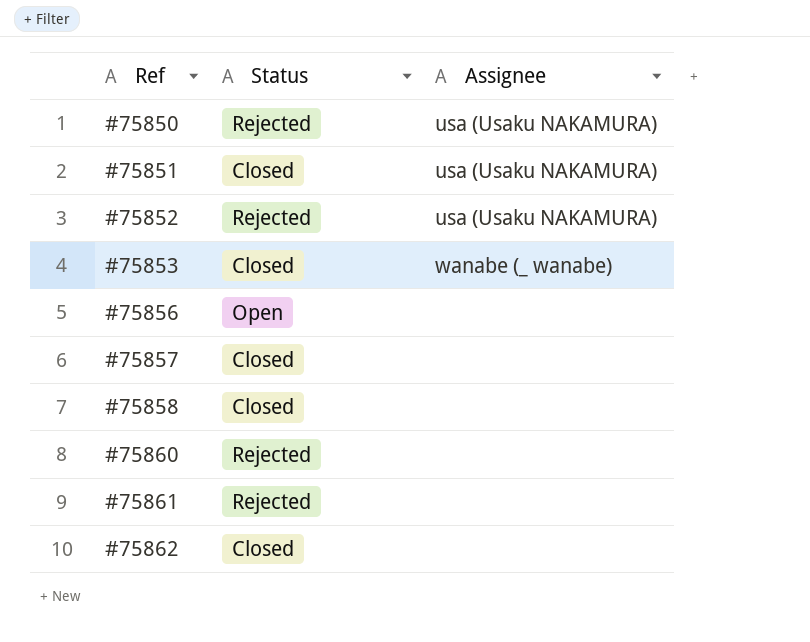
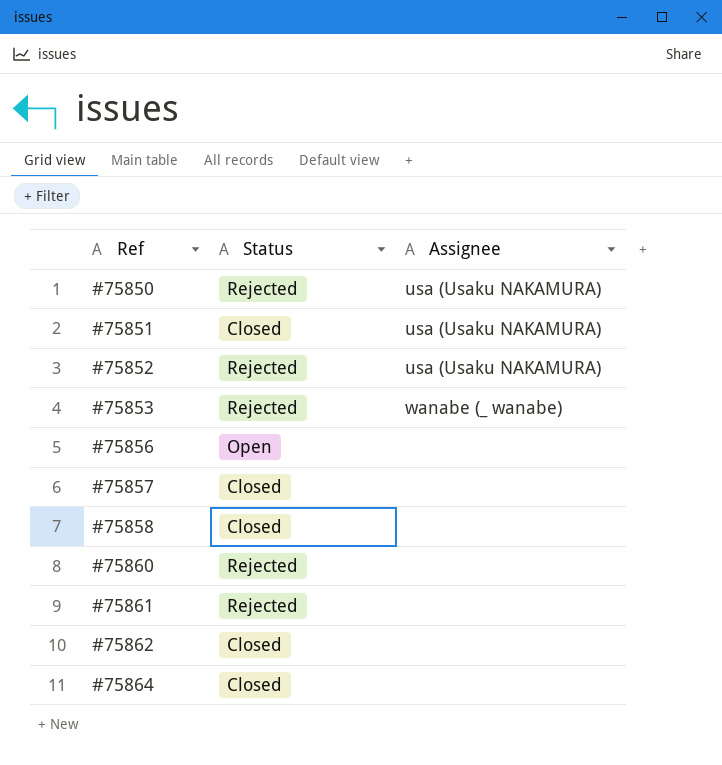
#75853 | Status: Closed -> Rejected
row #75864: none -> Closed | none

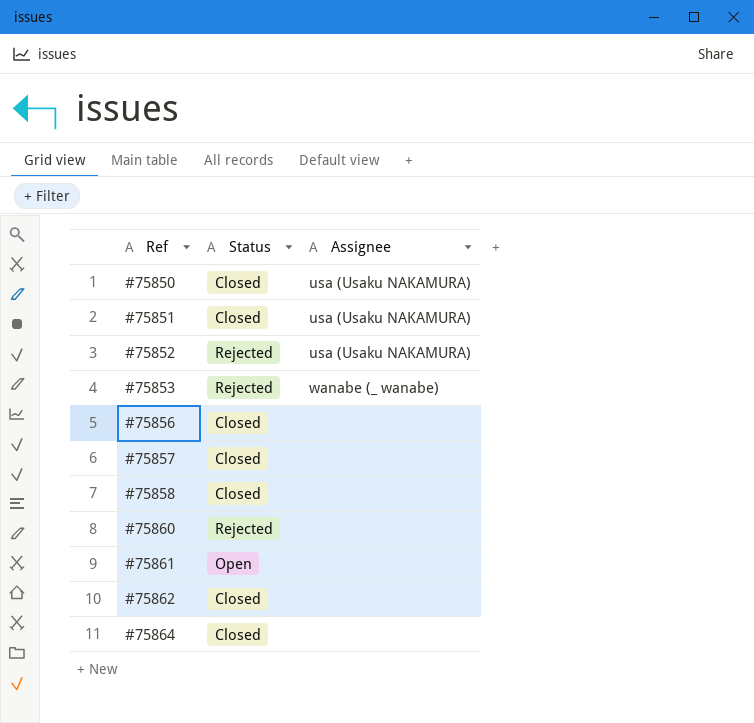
#75850 | Status: Rejected -> Closed
#75856 | Status: Open -> Closed
#75861 | Status: Rejected -> Open

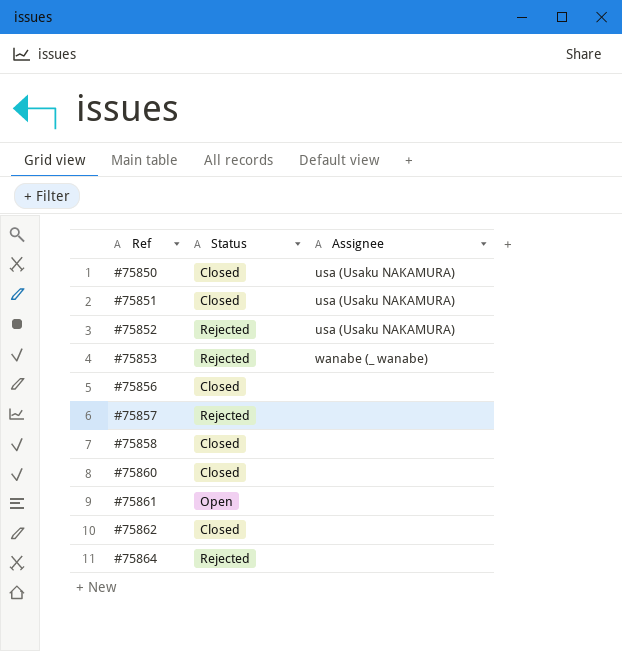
#75857 | Status: Closed -> Rejected
#75860 | Status: Rejected -> Closed
#75864 | Status: Closed -> Rejected

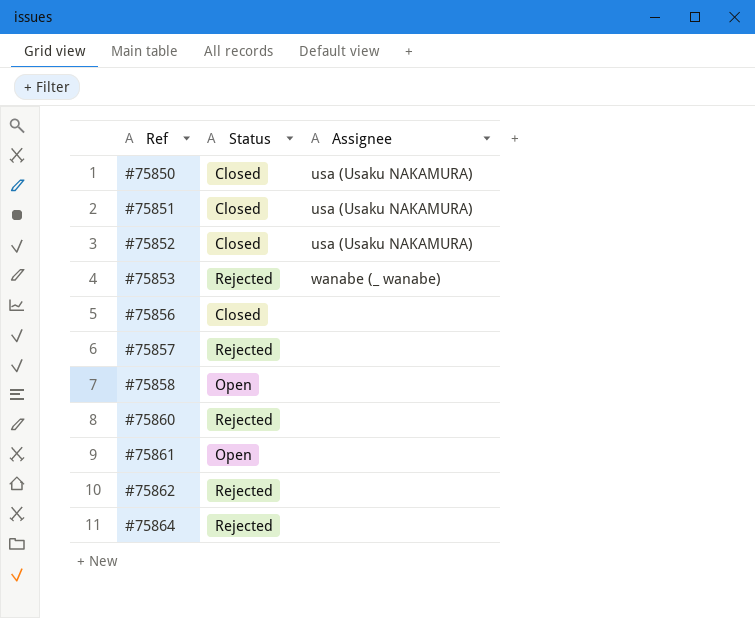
#75852 | Status: Rejected -> Closed
#75858 | Status: Closed -> Open
#75860 | Status: Closed -> Rejected
#75862 | Status: Closed -> Rejected

